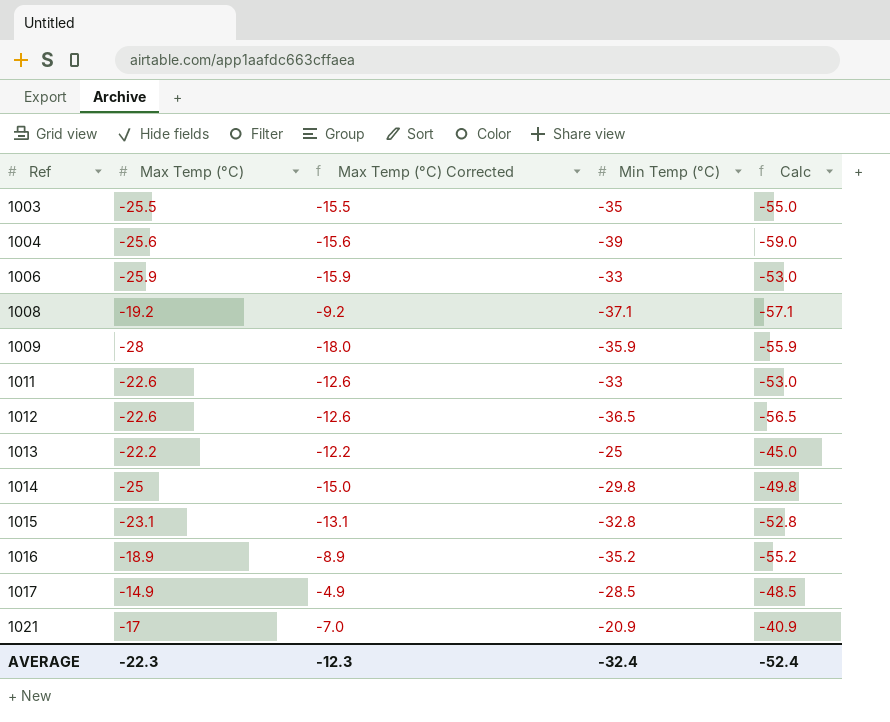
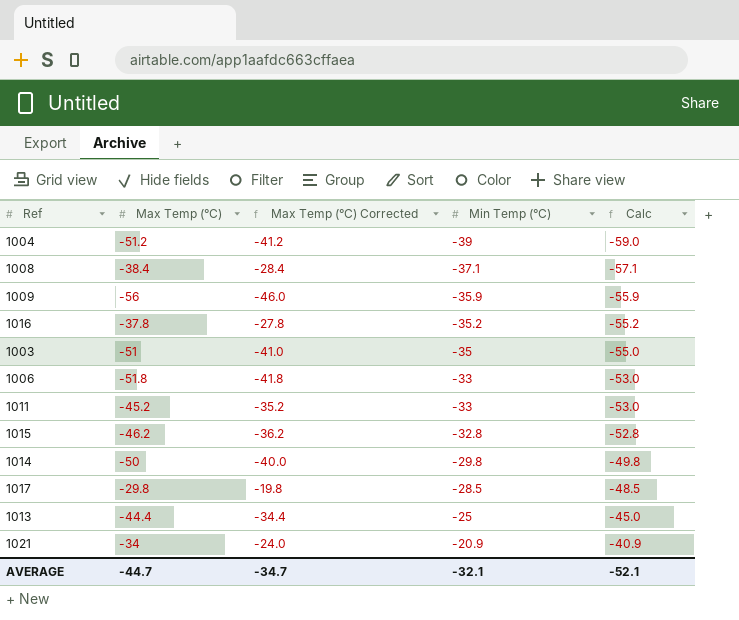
row order: Ref ascending -> Min Temp (°C) ascending
row 1012: -22.6 | -12.6 | -36.5 | -56.5 -> none
1004 | Max Temp (°C): -25.6 -> -51.2
1004 | Max Temp (°C) Corrected: -15.6 -> -41.2
1008 | Max Temp (°C): -19.2 -> -38.4
1008 | Max Temp (°C) Corrected: -9.2 -> -28.4
1009 | Max Temp (°C): -28 -> -56
1009 | Max Temp (°C) Corrected: -18.0 -> -46.0
1016 | Max Temp (°C): -18.9 -> -37.8
1016 | Max Temp (°C) Corrected: -8.9 -> -27.8
1003 | Max Temp (°C): -25.5 -> -51
1003 | Max Temp (°C) Corrected: -15.5 -> -41.0
1006 | Max Temp (°C): -25.9 -> -51.8
1006 | Max Temp (°C) Corrected: -15.9 -> -41.8
1011 | Max Temp (°C): -22.6 -> -45.2
1011 | Max Temp (°C) Corrected: -12.6 -> -35.2
1015 | Max Temp (°C): -23.1 -> -46.2
1015 | Max Temp (°C) Corrected: -13.1 -> -36.2
1014 | Max Temp (°C): -25 -> -50
1014 | Max Temp (°C) Corrected: -15.0 -> -40.0
1017 | Max Temp (°C): -14.9 -> -29.8
1017 | Max Temp (°C) Corrected: -4.9 -> -19.8
1013 | Max Temp (°C): -22.2 -> -44.4
1013 | Max Temp (°C) Corrected: -12.2 -> -34.4
1021 | Max Temp (°C): -17 -> -34
1021 | Max Temp (°C) Corrected: -7.0 -> -24.0
AVERAGE | Max Temp (°C): -22.3 -> -44.7
AVERAGE | Max Temp (°C) Corrected: -12.3 -> -34.7
AVERAGE | Min Temp (°C): -32.4 -> -32.1
AVERAGE | Calc: -52.4 -> -52.1

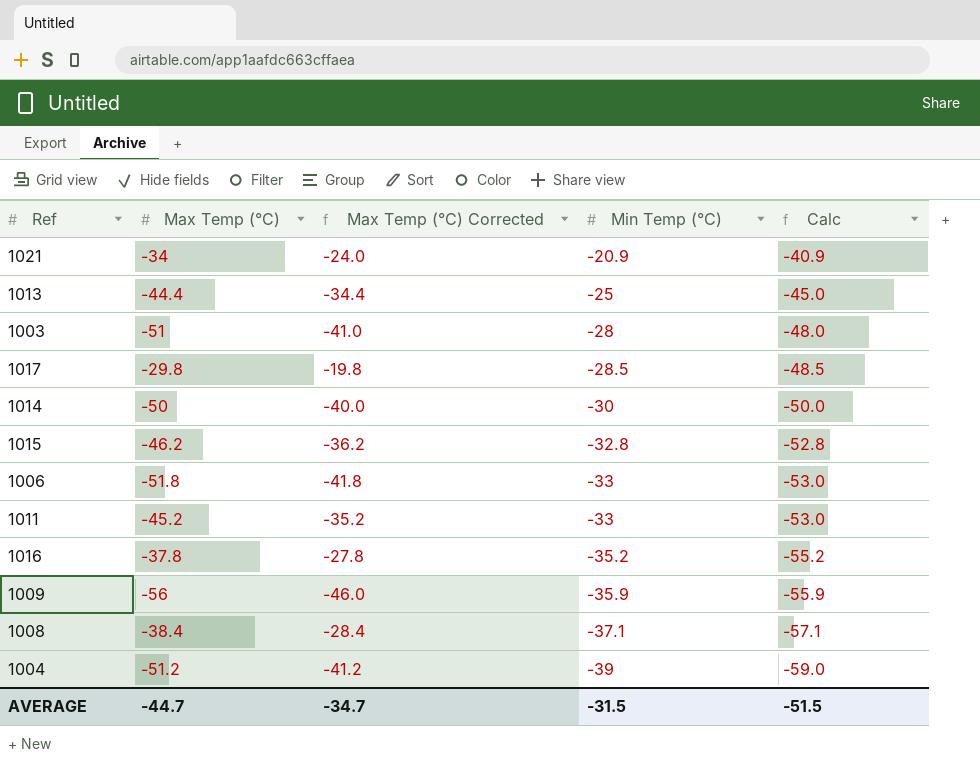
row order: Min Temp (°C) ascending -> Min Temp (°C) descending
1003 | Min Temp (°C): -35 -> -28
1003 | Calc: -55.0 -> -48.0
1014 | Min Temp (°C): -29.8 -> -30
1014 | Calc: -49.8 -> -50.0
AVERAGE | Min Temp (°C): -32.1 -> -31.5
AVERAGE | Calc: -52.1 -> -51.5

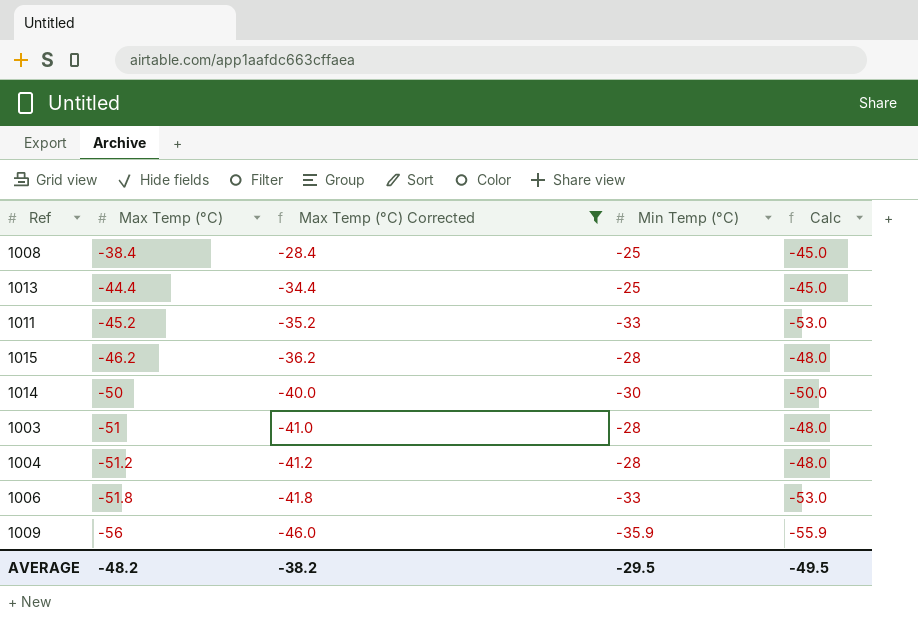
filter: none -> Max Temp (°C) Corrected <= -28.4
row order: Min Temp (°C) descending -> Max Temp (°C) descending
1008 | Min Temp (°C): -37.1 -> -25
1008 | Calc: -57.1 -> -45.0
1015 | Min Temp (°C): -32.8 -> -28
1015 | Calc: -52.8 -> -48.0
1004 | Min Temp (°C): -39 -> -28
1004 | Calc: -59.0 -> -48.0
AVERAGE | Max Temp (°C): -44.7 -> -48.2
AVERAGE | Max Temp (°C) Corrected: -34.7 -> -38.2
AVERAGE | Min Temp (°C): -31.5 -> -29.5
AVERAGE | Calc: -51.5 -> -49.5

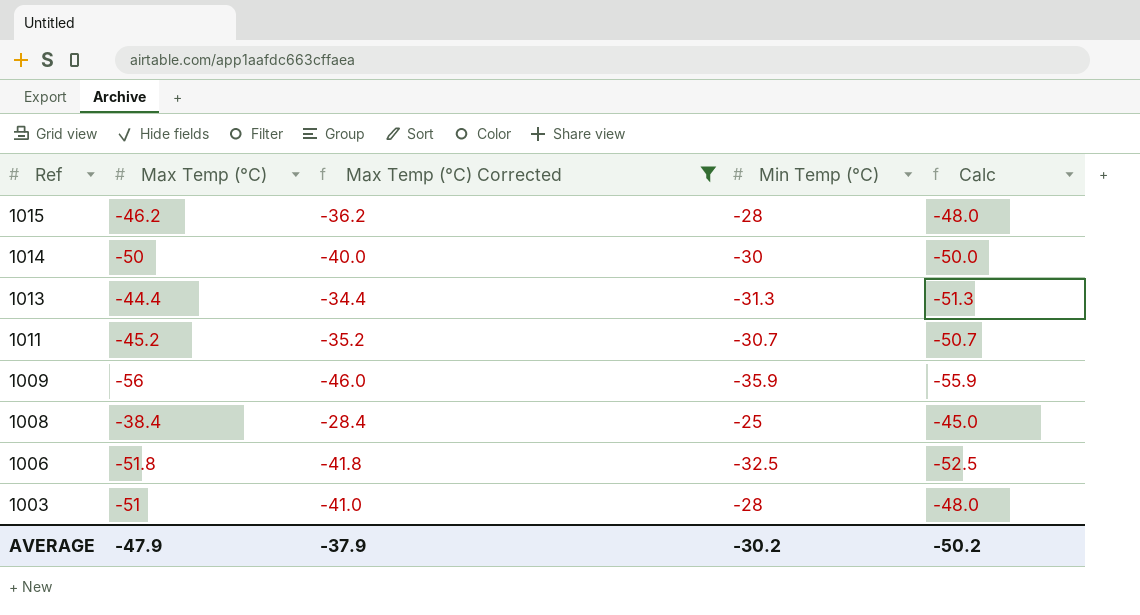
row order: Max Temp (°C) descending -> Ref descending
row 1004: -51.2 | -41.2 | -28 | -48.0 -> none
1013 | Min Temp (°C): -25 -> -31.3
1013 | Calc: -45.0 -> -51.3
1011 | Min Temp (°C): -33 -> -30.7
1011 | Calc: -53.0 -> -50.7
1006 | Min Temp (°C): -33 -> -32.5
1006 | Calc: -53.0 -> -52.5
AVERAGE | Max Temp (°C): -48.2 -> -47.9
AVERAGE | Max Temp (°C) Corrected: -38.2 -> -37.9
AVERAGE | Min Temp (°C): -29.5 -> -30.2
AVERAGE | Calc: -49.5 -> -50.2

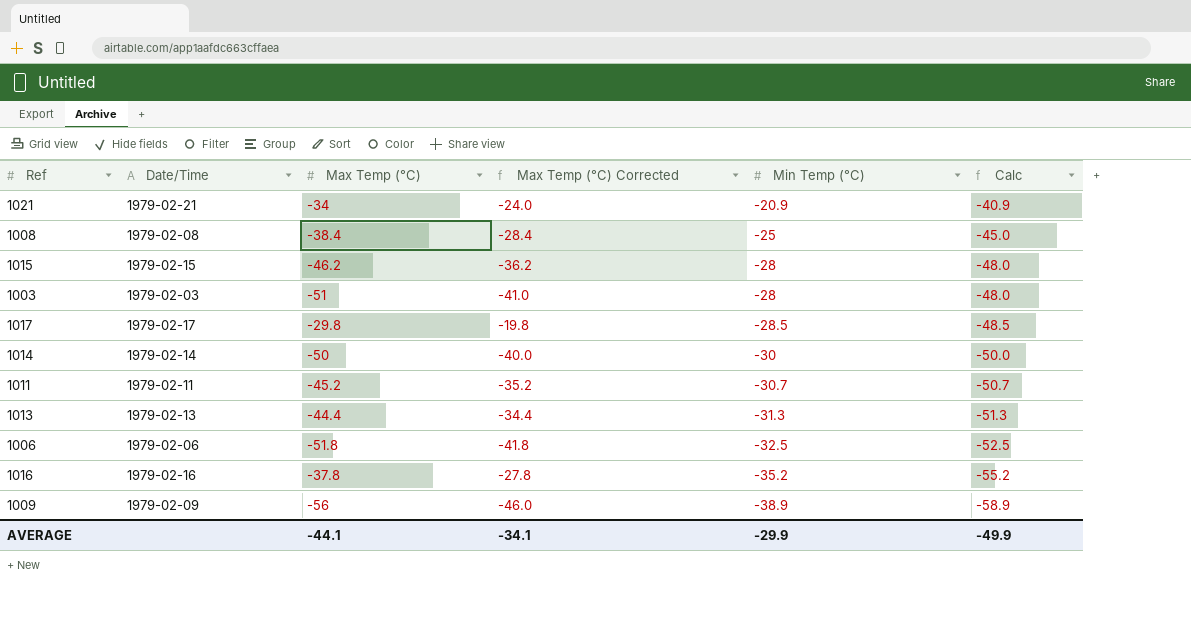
filter: Max Temp (°C) Corrected <= -28.4 -> none
row order: Ref descending -> Min Temp (°C) descending
column Date/Time | position: none -> 2
1009 | Min Temp (°C): -35.9 -> -38.9
1009 | Calc: -55.9 -> -58.9
AVERAGE | Max Temp (°C): -47.9 -> -44.1
AVERAGE | Max Temp (°C) Corrected: -37.9 -> -34.1
AVERAGE | Min Temp (°C): -30.2 -> -29.9
AVERAGE | Calc: -50.2 -> -49.9

